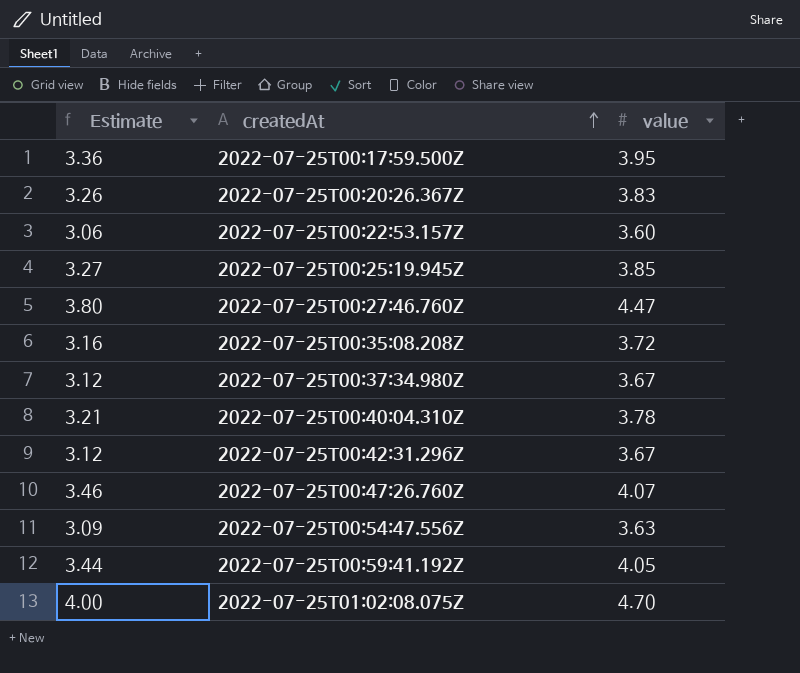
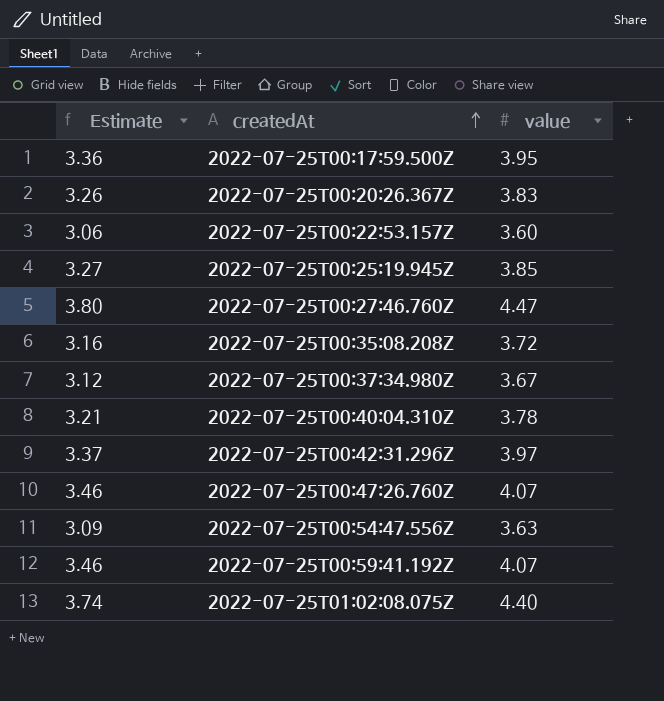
2022-07-25T00:42:31.296Z | Estimate: 3.12 -> 3.37
2022-07-25T00:42:31.296Z | value: 3.67 -> 3.97
2022-07-25T00:59:41.192Z | Estimate: 3.44 -> 3.46
2022-07-25T00:59:41.192Z | value: 4.05 -> 4.07
2022-07-25T01:02:08.075Z | Estimate: 4.00 -> 3.74
2022-07-25T01:02:08.075Z | value: 4.70 -> 4.40

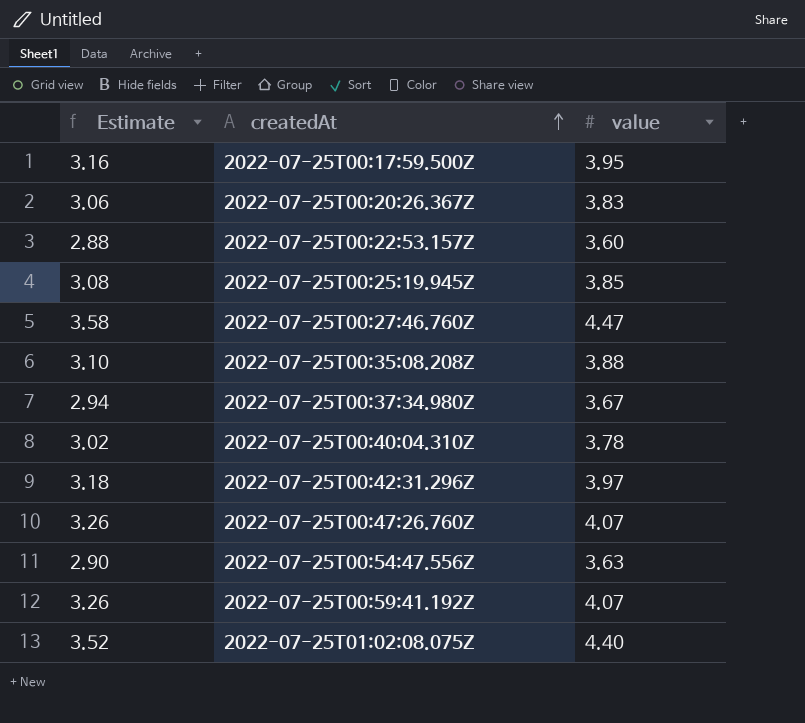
column Estimate | formula: [value] * 0.85 -> [value] * 0.8
2022-07-25T00:35:08.208Z | value: 3.72 -> 3.88

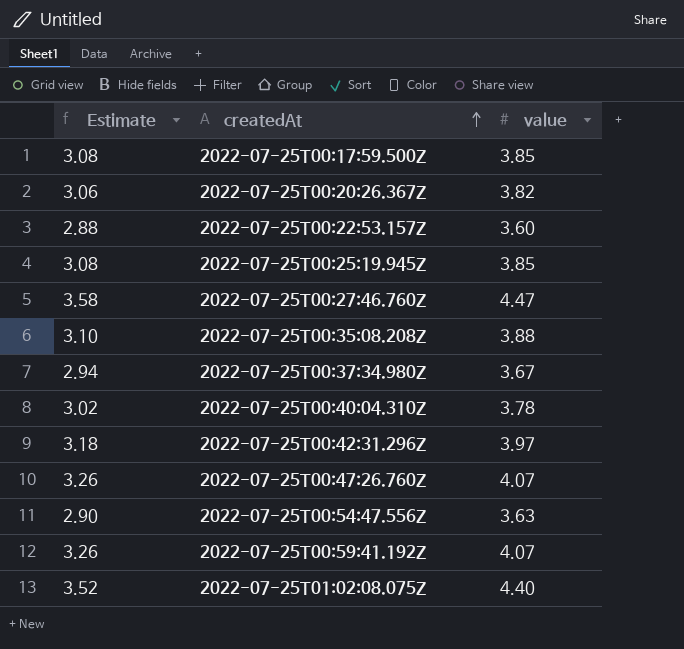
2022-07-25T00:17:59.500Z | Estimate: 3.16 -> 3.08
2022-07-25T00:17:59.500Z | value: 3.95 -> 3.85
2022-07-25T00:20:26.367Z | value: 3.83 -> 3.82

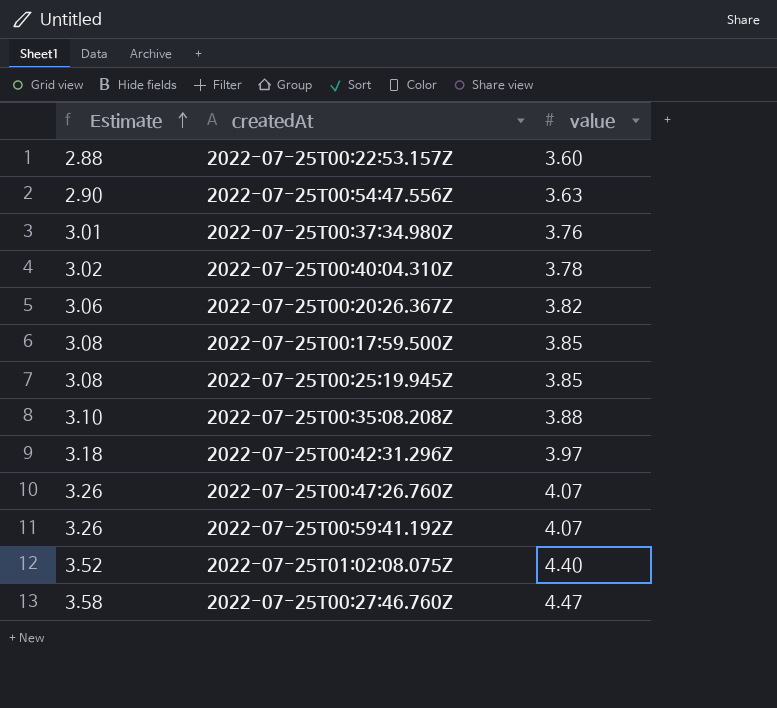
row order: createdAt ascending -> Estimate ascending
2022-07-25T00:37:34.980Z | Estimate: 2.94 -> 3.01
2022-07-25T00:37:34.980Z | value: 3.67 -> 3.76

